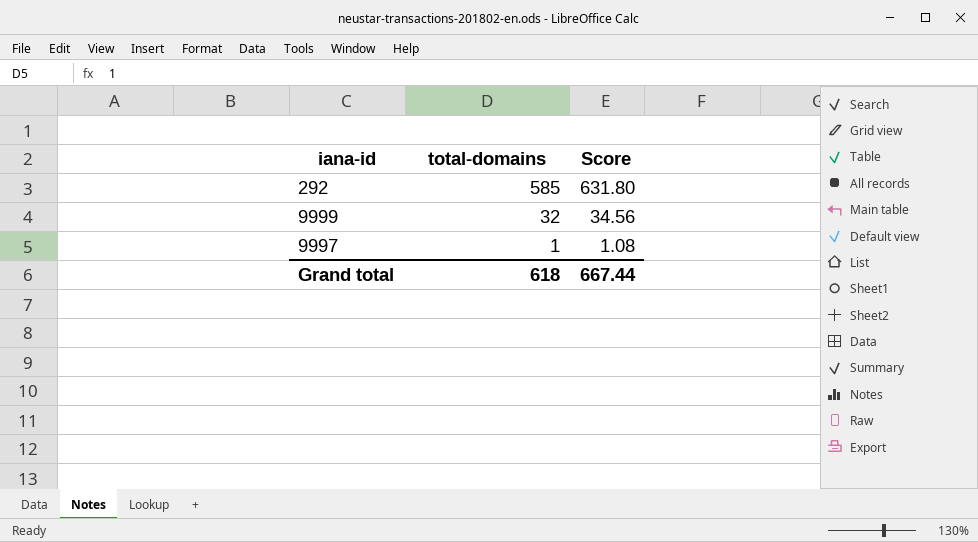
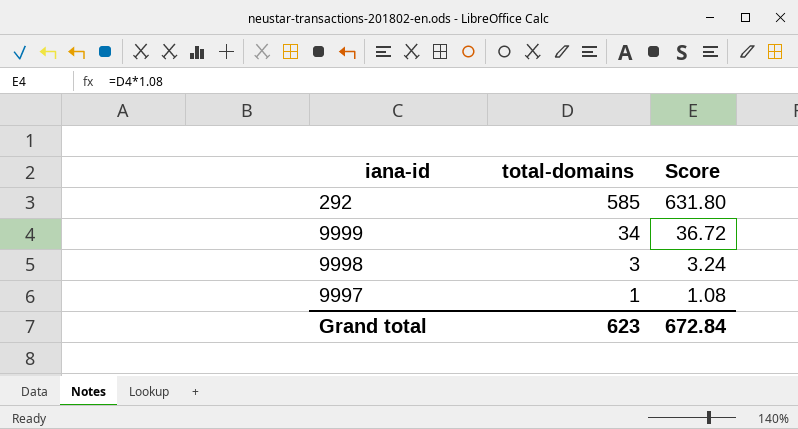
9999 | total-domains: 32 -> 34
9999 | Score: 34.56 -> 36.72
row 9998: none -> 3 | 3.24
Grand total | total-domains: 618 -> 623
Grand total | Score: 667.44 -> 672.84

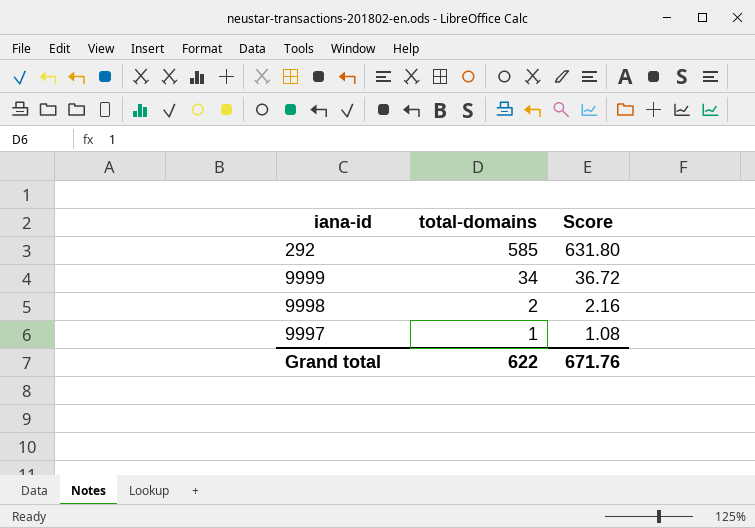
9998 | total-domains: 3 -> 2
9998 | Score: 3.24 -> 2.16
Grand total | total-domains: 623 -> 622
Grand total | Score: 672.84 -> 671.76

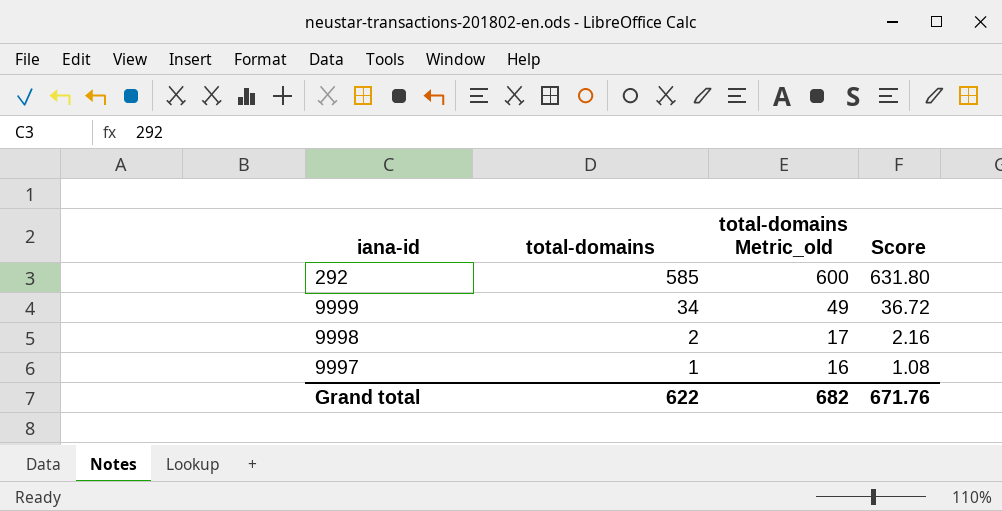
column total-domains Metric_old | formula: none -> [total-domains] + 15

